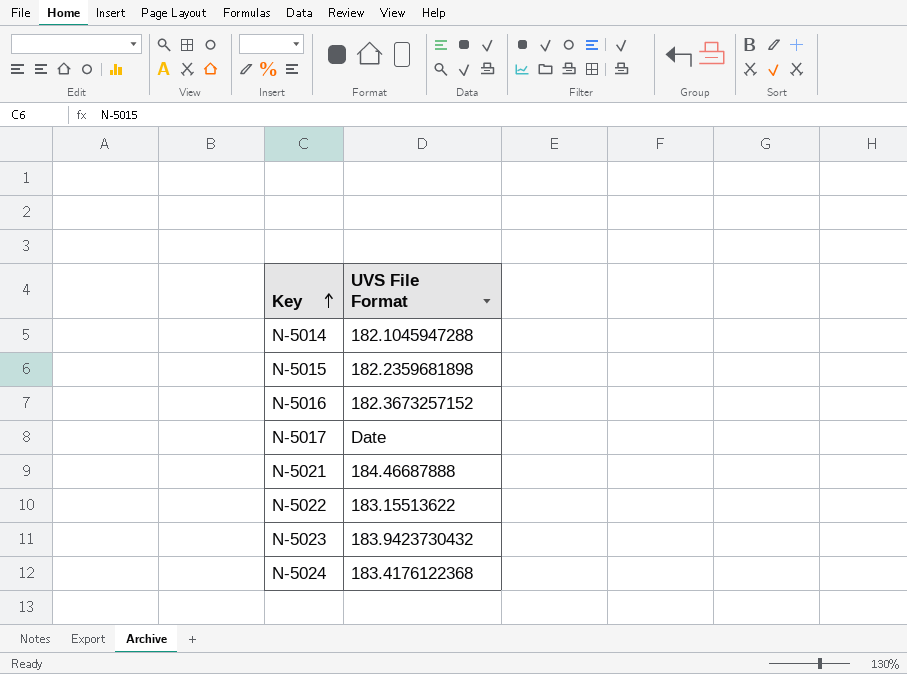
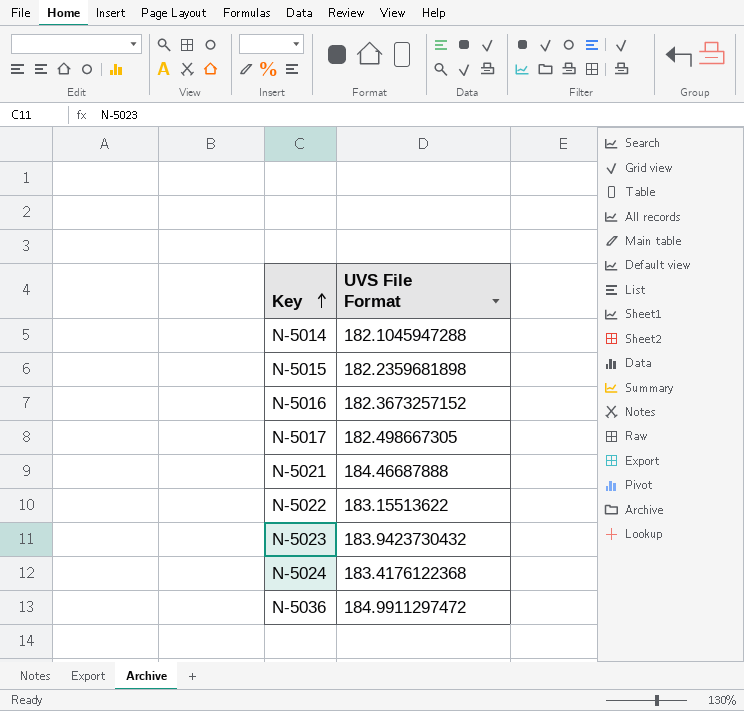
N-5017 | UVS File Format: Date -> 182.498667305
row N-5036: none -> 184.9911297472

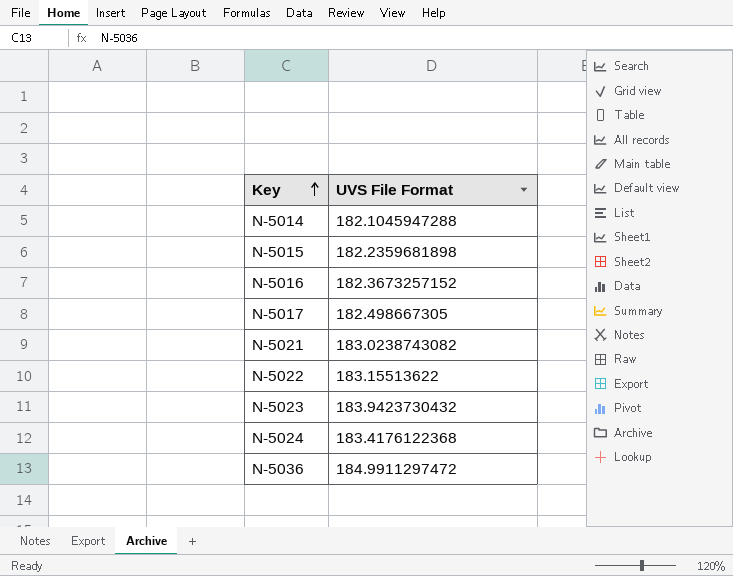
N-5021 | UVS File Format: 184.46687888 -> 183.0238743082

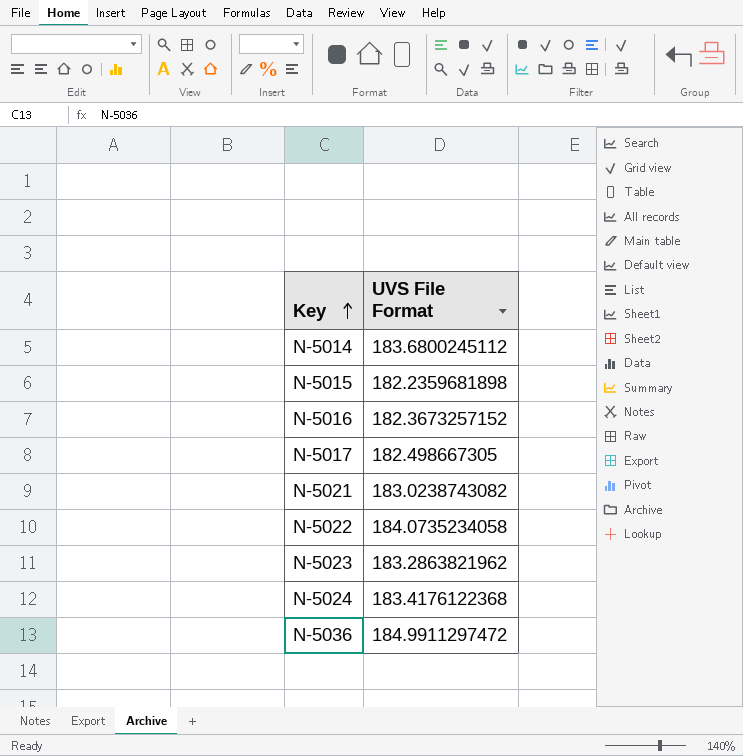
N-5014 | UVS File Format: 182.1045947288 -> 183.6800245112
N-5022 | UVS File Format: 183.15513622 -> 184.0735234058
N-5023 | UVS File Format: 183.9423730432 -> 183.2863821962

